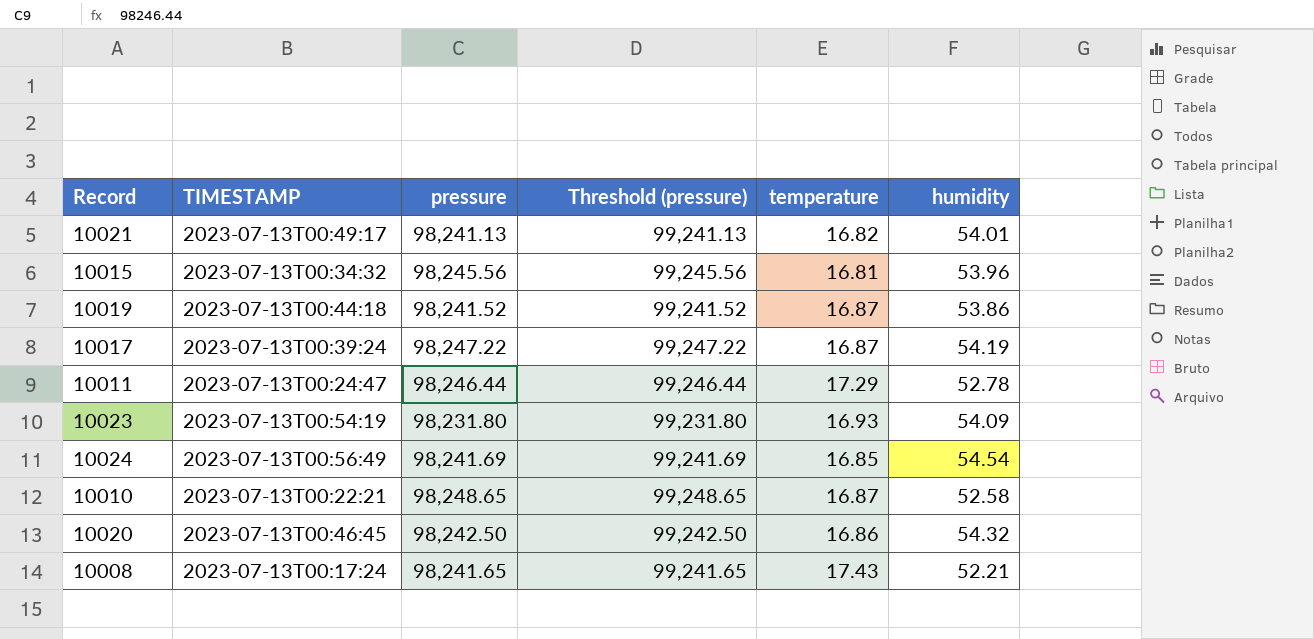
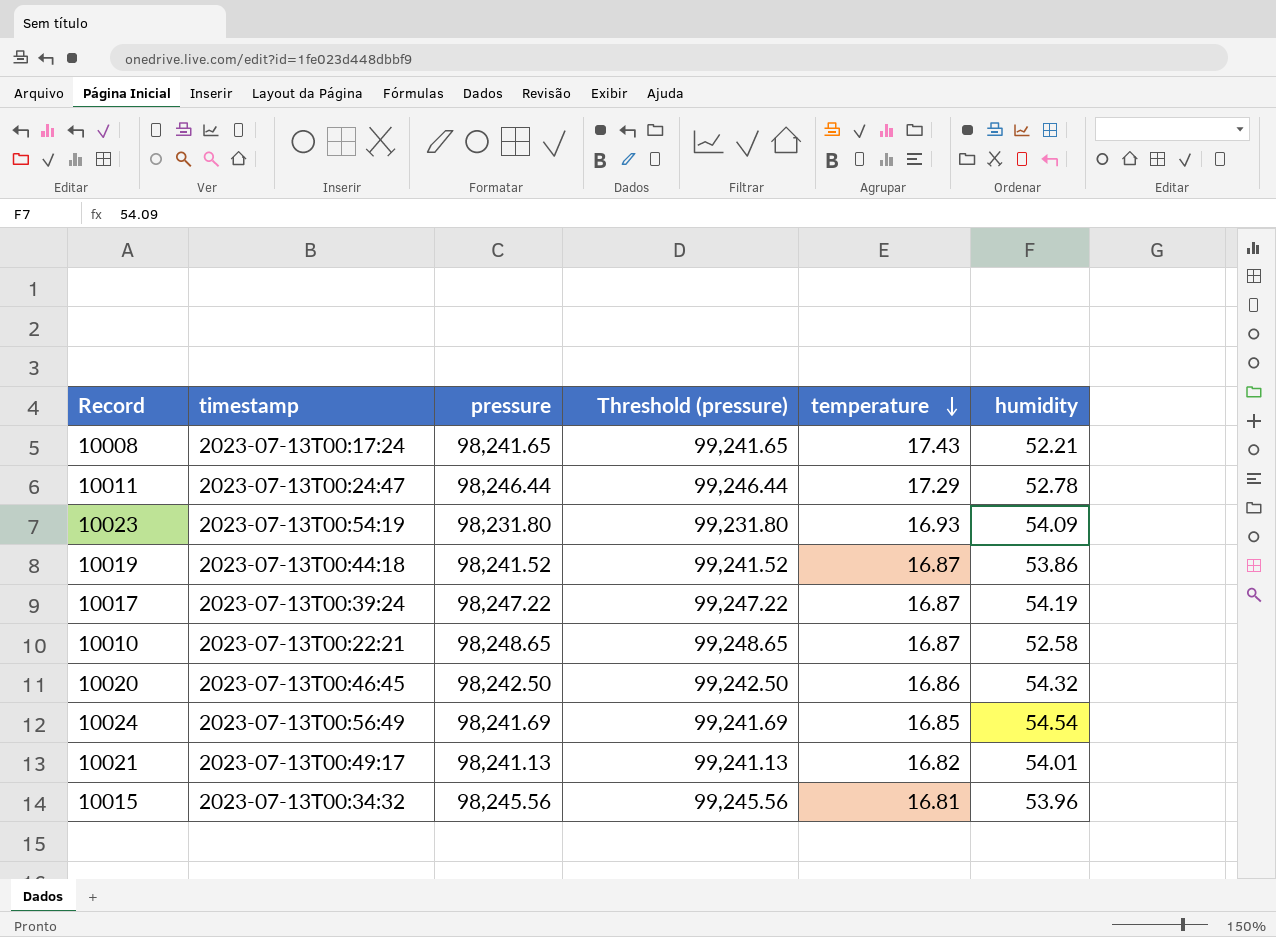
row order: none -> temperature descending
column name: TIMESTAMP -> timestamp

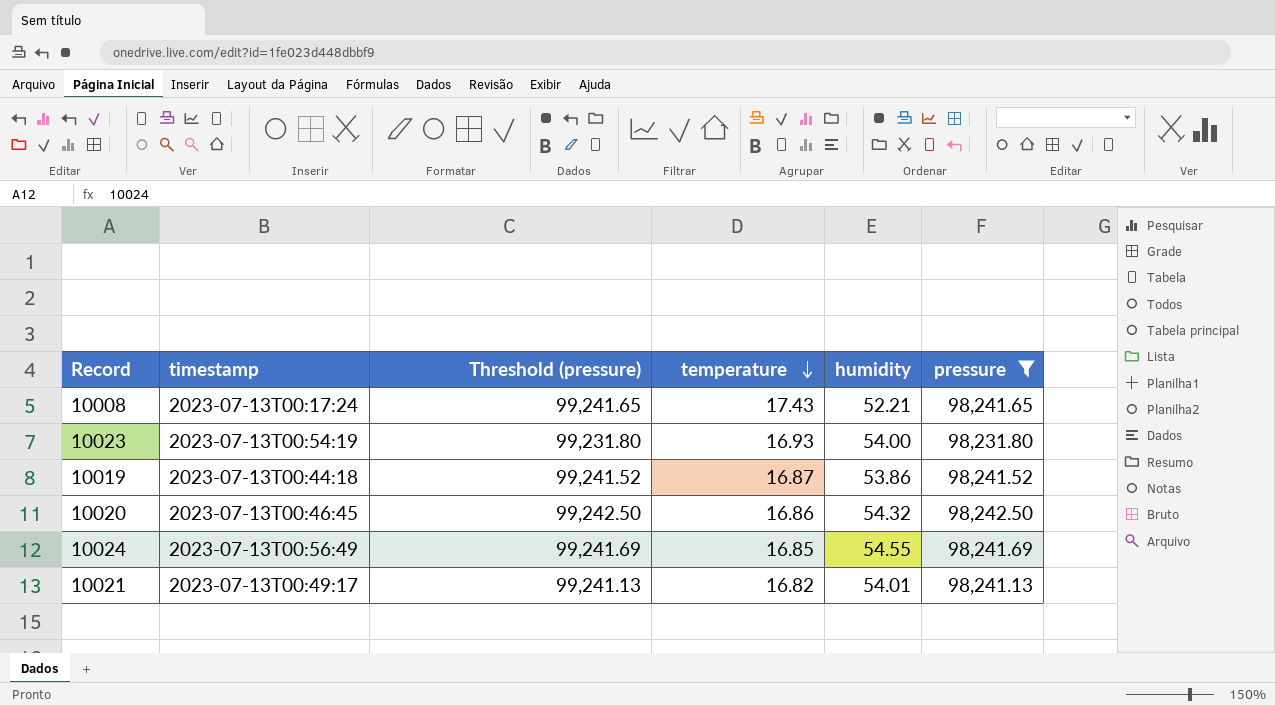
filter: none -> pressure <= 98,242.50
column pressure | position: 3 -> 6
10023 | humidity: 54.09 -> 54.00
10024 | humidity: 54.54 -> 54.55

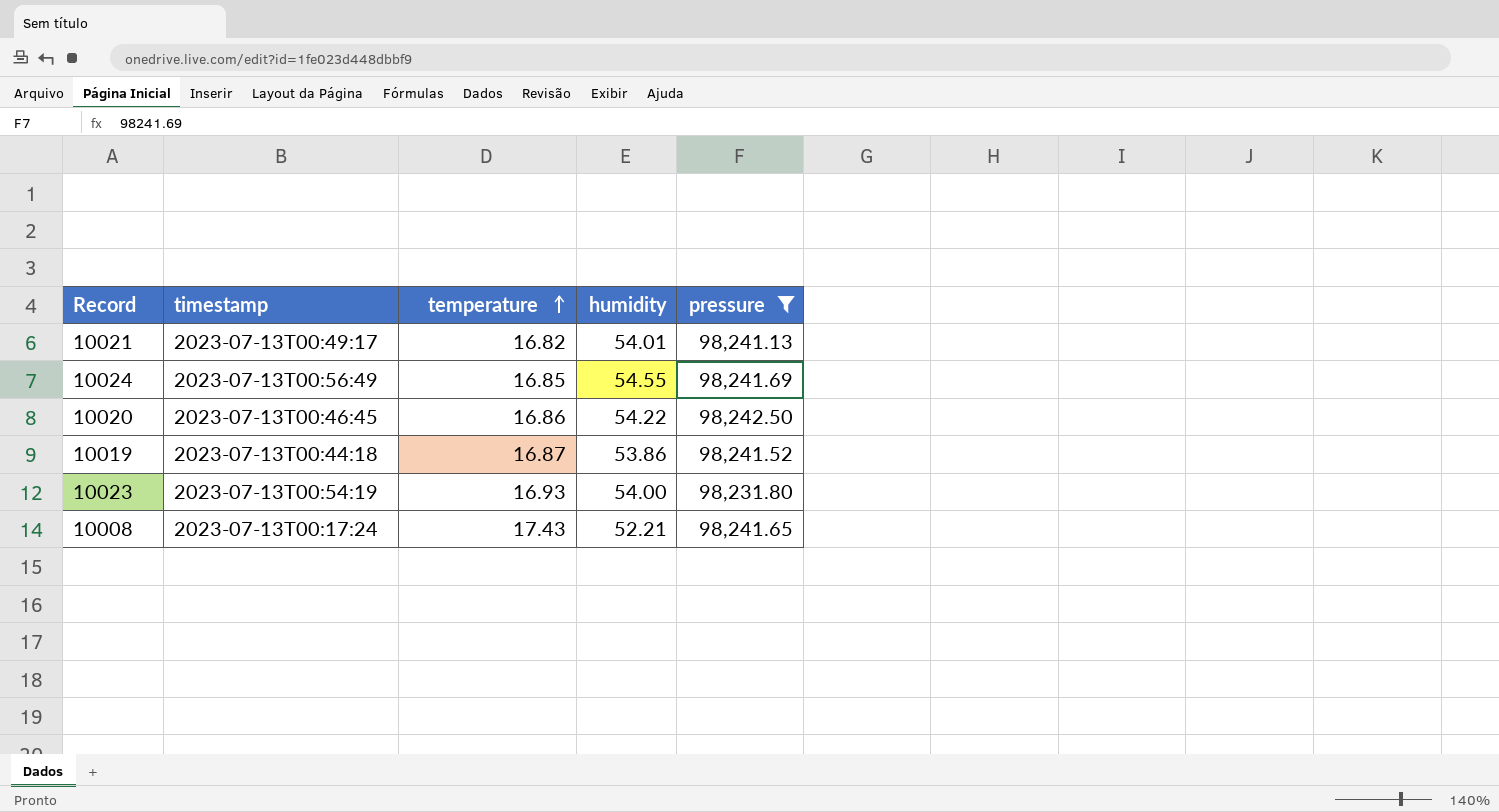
row order: temperature descending -> temperature ascending
column Threshold (pressure) | formula: [pressure] + 1000 -> none
10020 | humidity: 54.32 -> 54.22

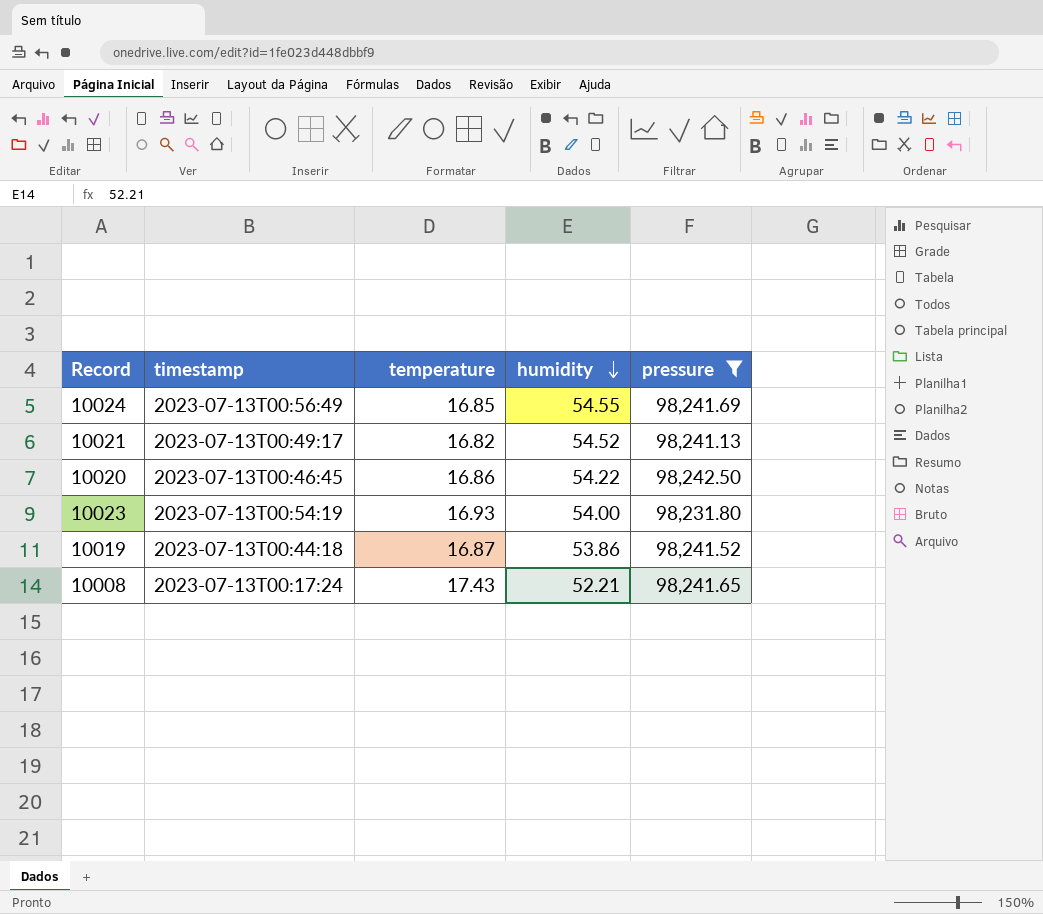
row order: temperature ascending -> humidity descending
10021 | humidity: 54.01 -> 54.52

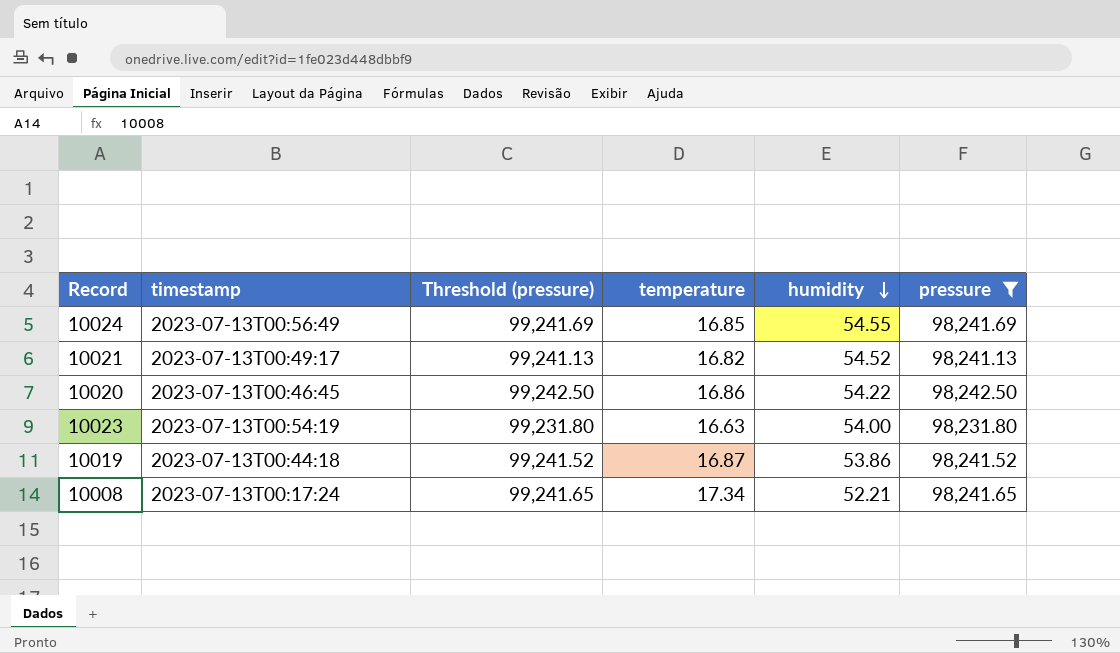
column Threshold (pressure) | formula: none -> [pressure] + 1000
10023 | temperature: 16.93 -> 16.63
10008 | temperature: 17.43 -> 17.34

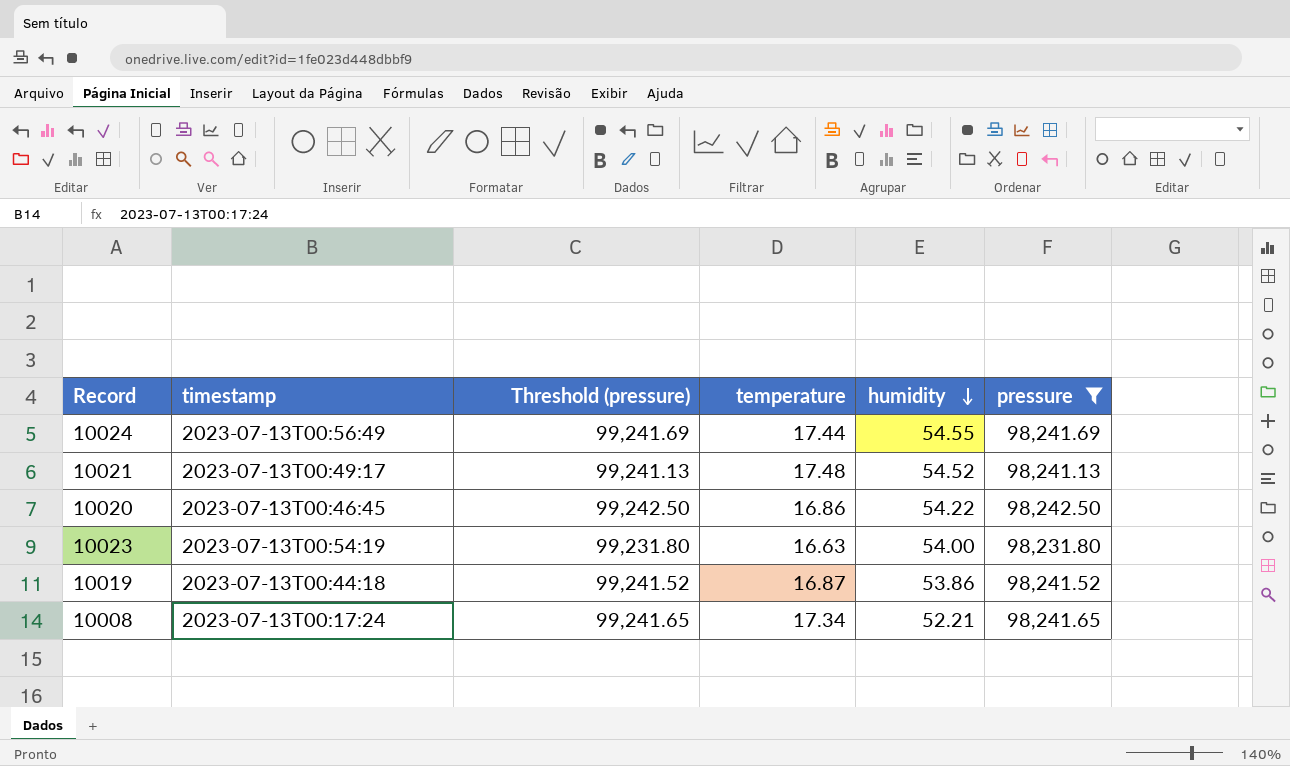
10024 | temperature: 16.85 -> 17.44
10021 | temperature: 16.82 -> 17.48

